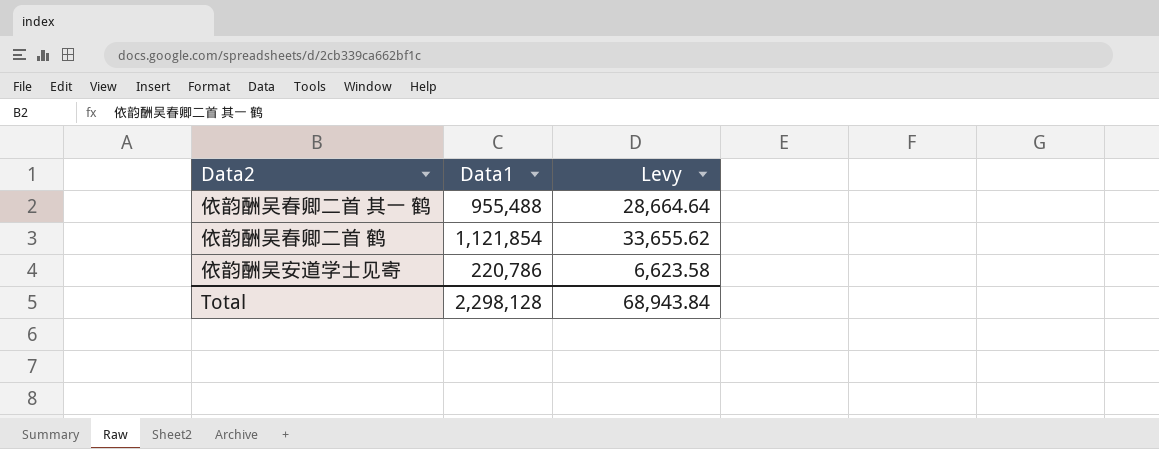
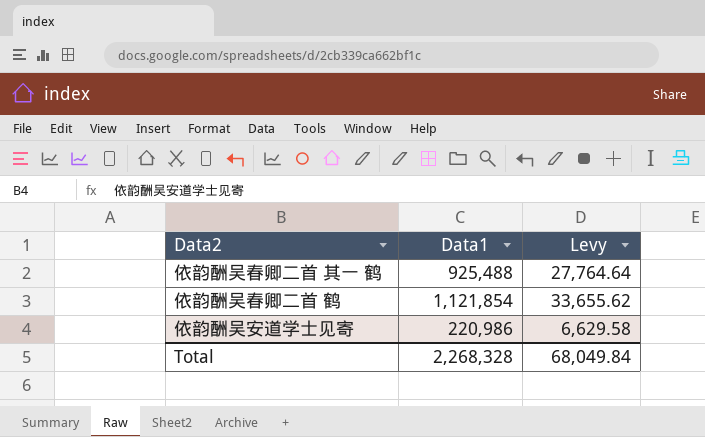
依韵酬吴春卿二首 其一 鹤 | Data1: 955,488 -> 925,488
依韵酬吴春卿二首 其一 鹤 | Levy: 28,664.64 -> 27,764.64
依韵酬吴安道学士见寄 | Data1: 220,786 -> 220,986
依韵酬吴安道学士见寄 | Levy: 6,623.58 -> 6,629.58
Total | Data1: 2,298,128 -> 2,268,328
Total | Levy: 68,943.84 -> 68,049.84

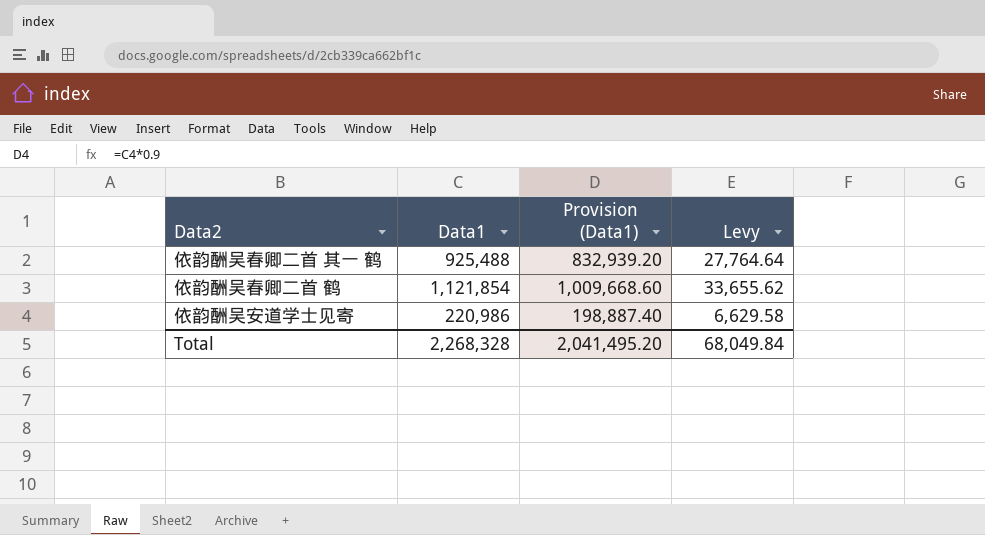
column Provision (Data1) | formula: none -> [Data1] * 0.9

